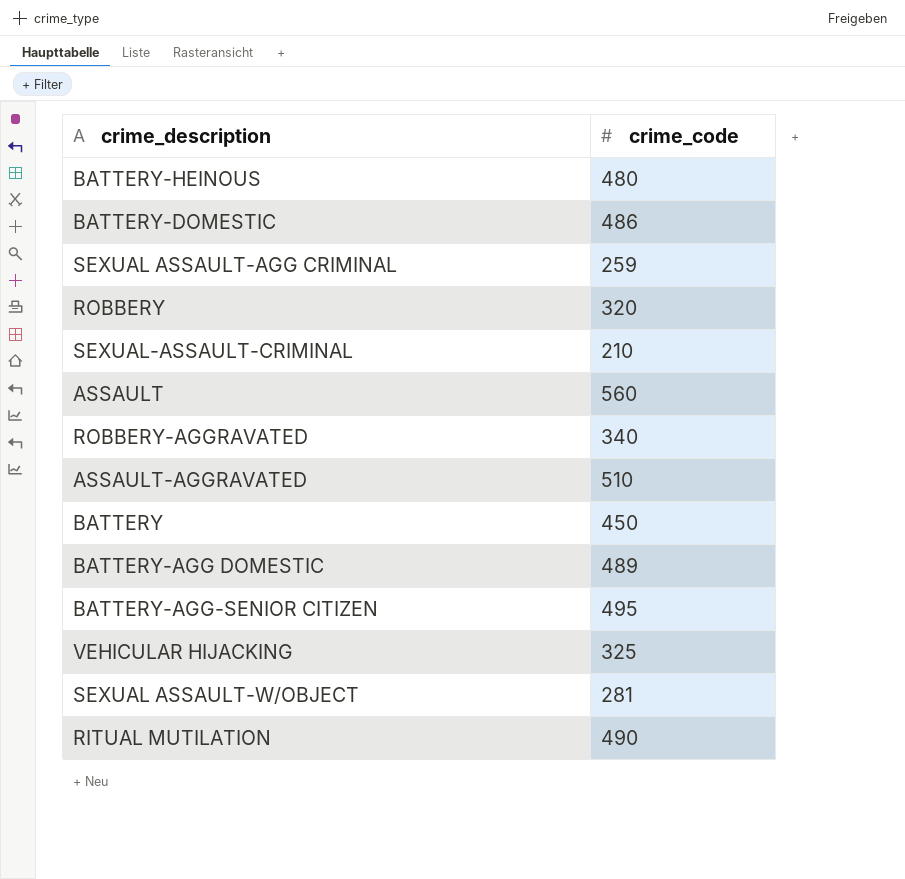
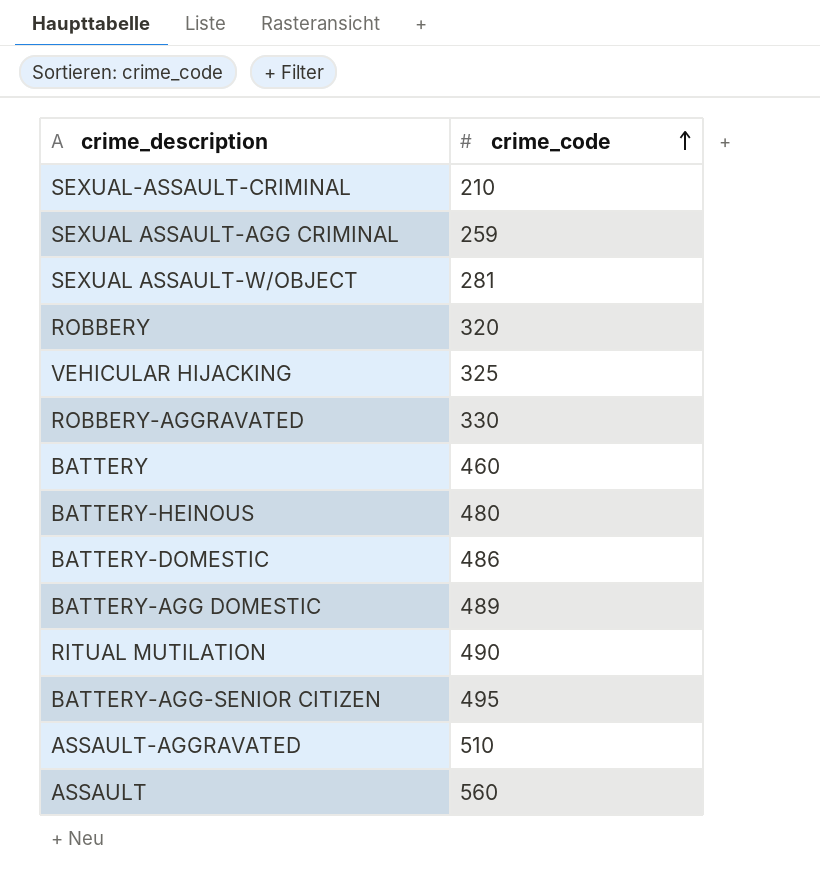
row order: none -> crime_code ascending
ROBBERY-AGGRAVATED | crime_code: 340 -> 330
BATTERY | crime_code: 450 -> 460

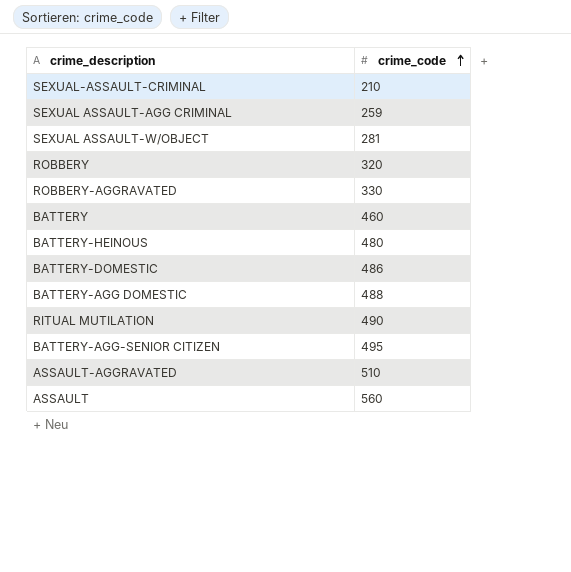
row VEHICULAR HIJACKING: 325 -> none
BATTERY-AGG DOMESTIC | crime_code: 489 -> 488

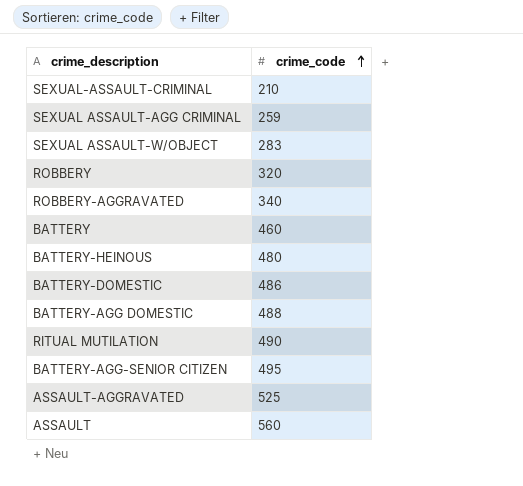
SEXUAL ASSAULT-W/OBJECT | crime_code: 281 -> 283
ROBBERY-AGGRAVATED | crime_code: 330 -> 340
ASSAULT-AGGRAVATED | crime_code: 510 -> 525

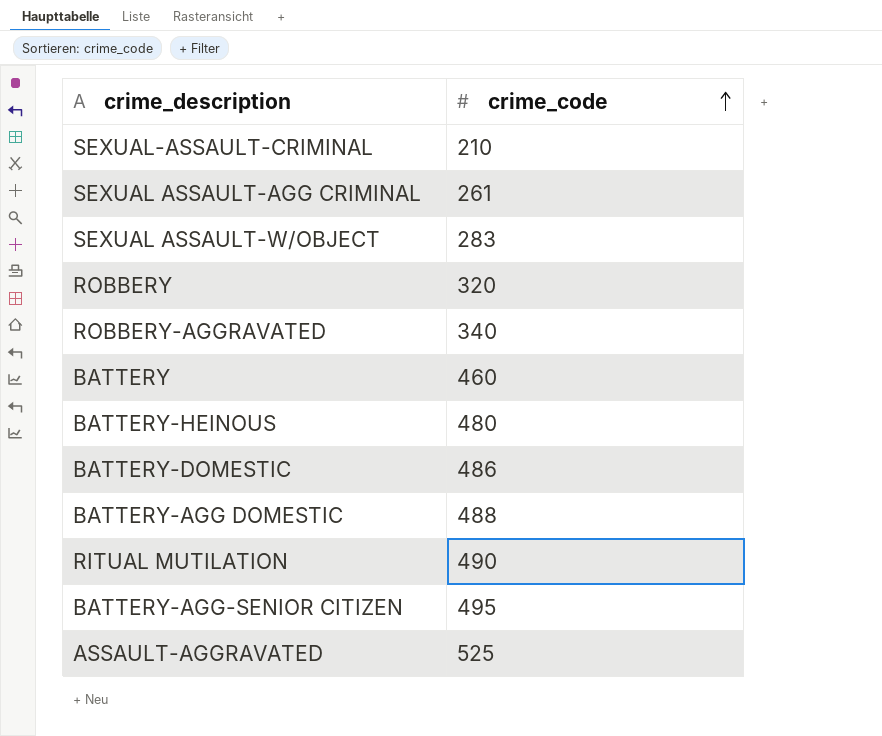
row ASSAULT: 560 -> none
SEXUAL ASSAULT-AGG CRIMINAL | crime_code: 259 -> 261

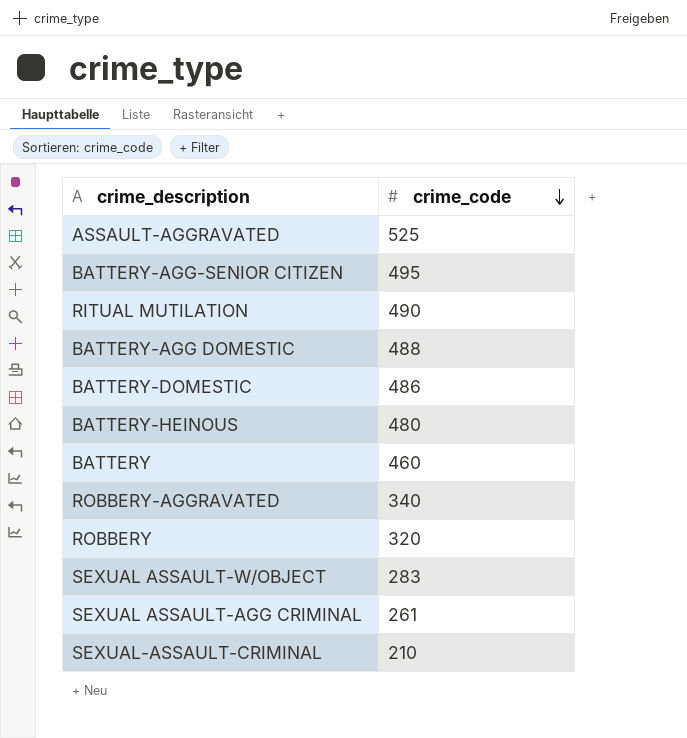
row order: crime_code ascending -> crime_code descending

